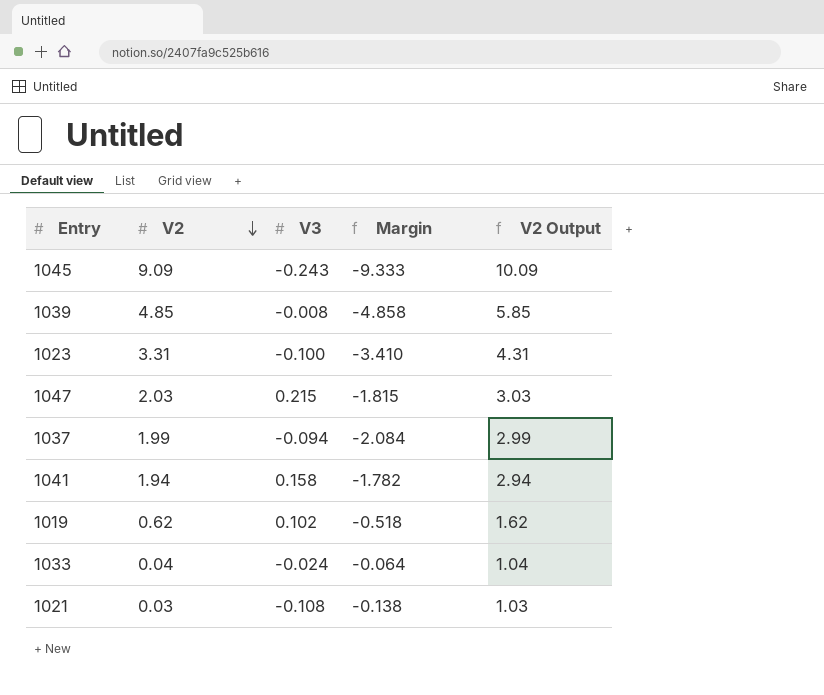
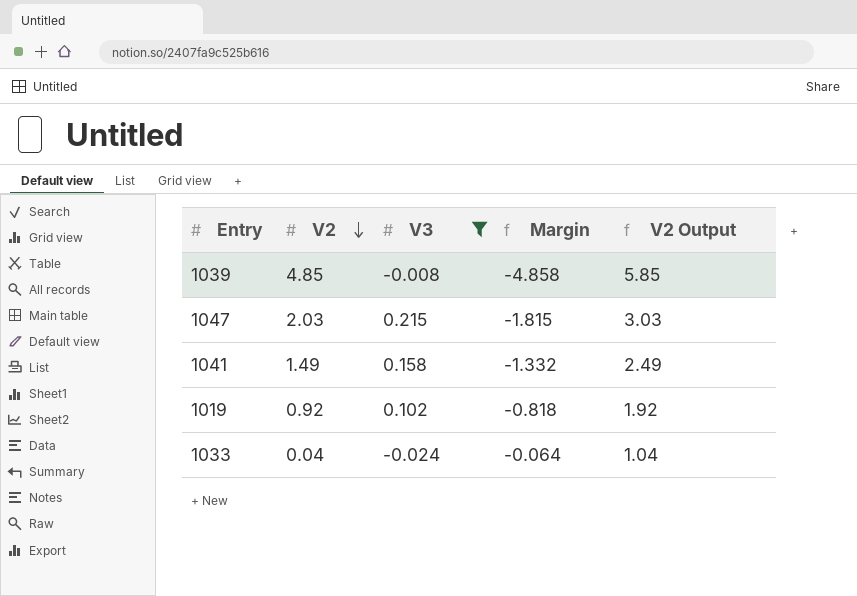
filter: none -> V3 >= -0.024
1041 | V2: 1.94 -> 1.49
1041 | Margin: -1.782 -> -1.332
1041 | V2 Output: 2.94 -> 2.49
1019 | V2: 0.62 -> 0.92
1019 | Margin: -0.518 -> -0.818
1019 | V2 Output: 1.62 -> 1.92

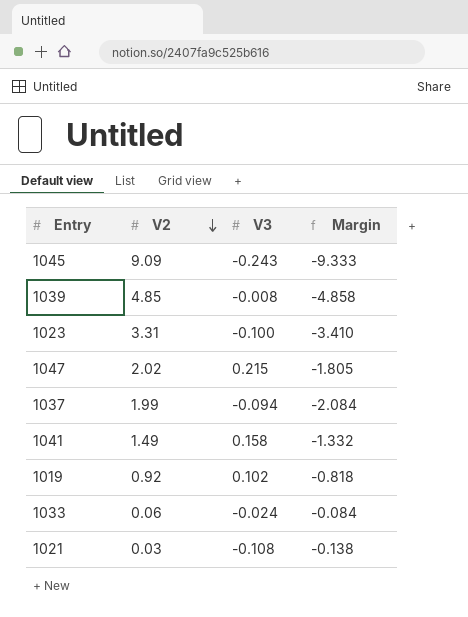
filter: V3 >= -0.024 -> none
column V2 Output | formula: [V2] + 1 -> none
1047 | V2: 2.03 -> 2.02
1047 | Margin: -1.815 -> -1.805
1033 | V2: 0.04 -> 0.06
1033 | Margin: -0.064 -> -0.084

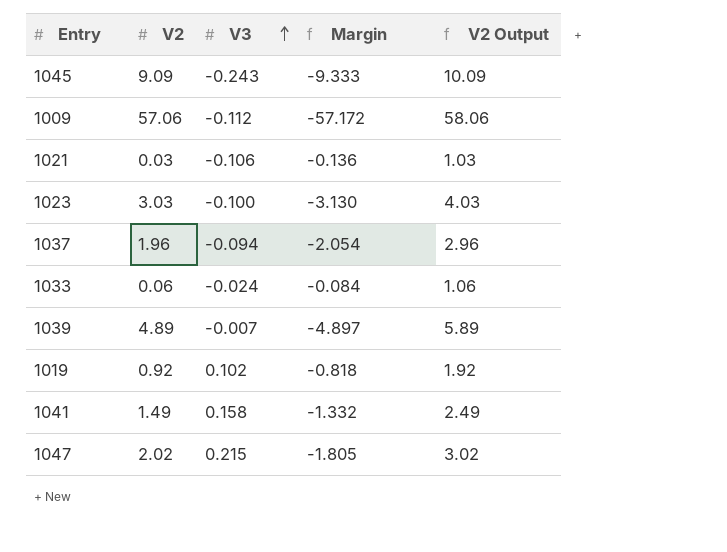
row order: V2 descending -> V3 ascending
column V2 Output | formula: none -> [V2] + 1
row 1009: none -> 57.06 | -0.112 | -57.172 | 58.06
1021 | V3: -0.108 -> -0.106
1021 | Margin: -0.138 -> -0.136
1023 | V2: 3.31 -> 3.03
1023 | Margin: -3.410 -> -3.130
1037 | V2: 1.99 -> 1.96
1037 | Margin: -2.084 -> -2.054
1039 | V2: 4.85 -> 4.89
1039 | V3: -0.008 -> -0.007
1039 | Margin: -4.858 -> -4.897

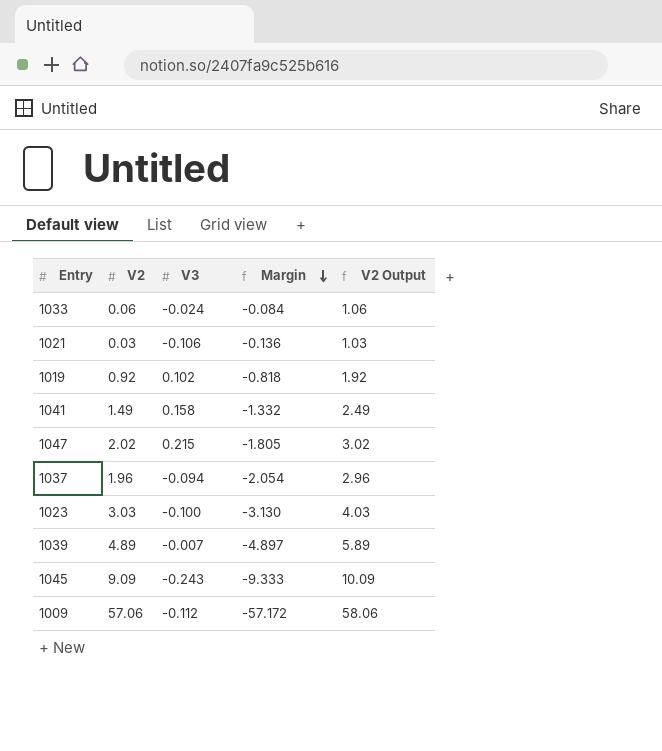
row order: V3 ascending -> Margin descending

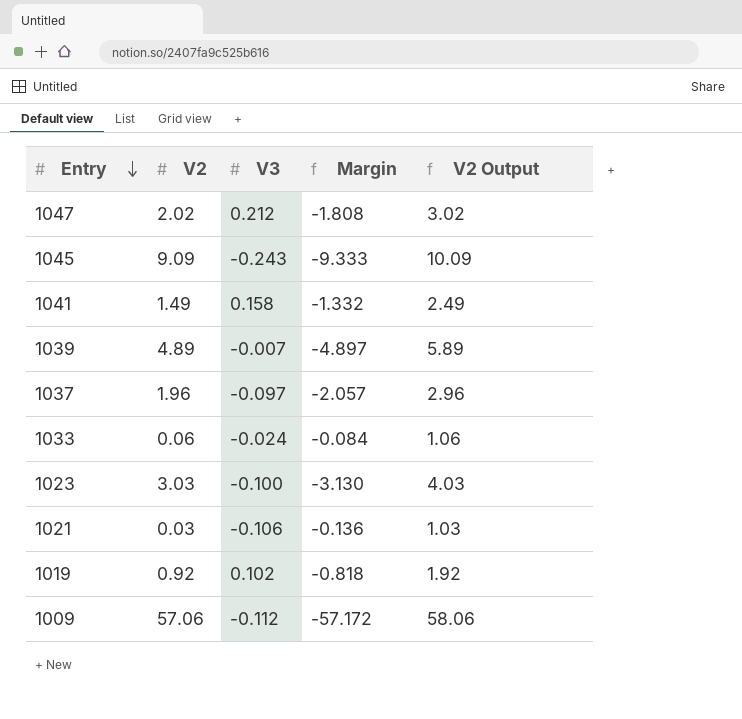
row order: Margin descending -> Entry descending
1047 | V3: 0.215 -> 0.212
1047 | Margin: -1.805 -> -1.808
1037 | V3: -0.094 -> -0.097
1037 | Margin: -2.054 -> -2.057

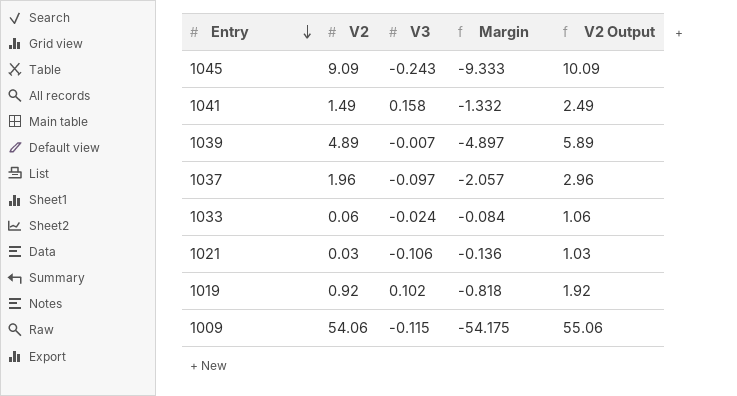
row 1047: 2.02 | 0.212 | -1.808 | 3.02 -> none
row 1023: 3.03 | -0.100 | -3.130 | 4.03 -> none
1009 | V2: 57.06 -> 54.06
1009 | V3: -0.112 -> -0.115
1009 | Margin: -57.172 -> -54.175
1009 | V2 Output: 58.06 -> 55.06

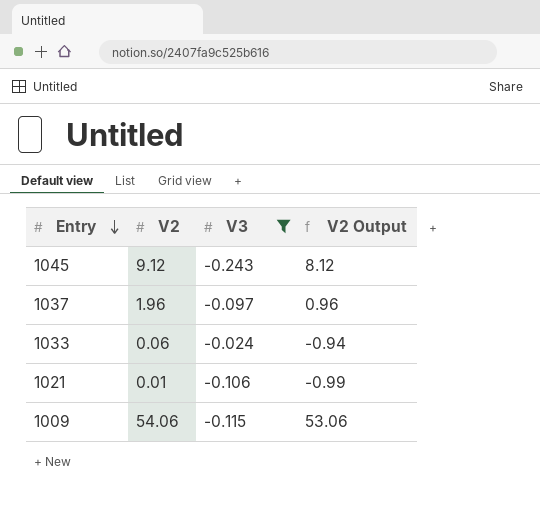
filter: none -> V3 <= -0.024
column Margin | formula: [V3] - [V2] -> none
column V2 Output | formula: [V2] + 1 -> [V2] - 1
1045 | V2: 9.09 -> 9.12
1021 | V2: 0.03 -> 0.01

